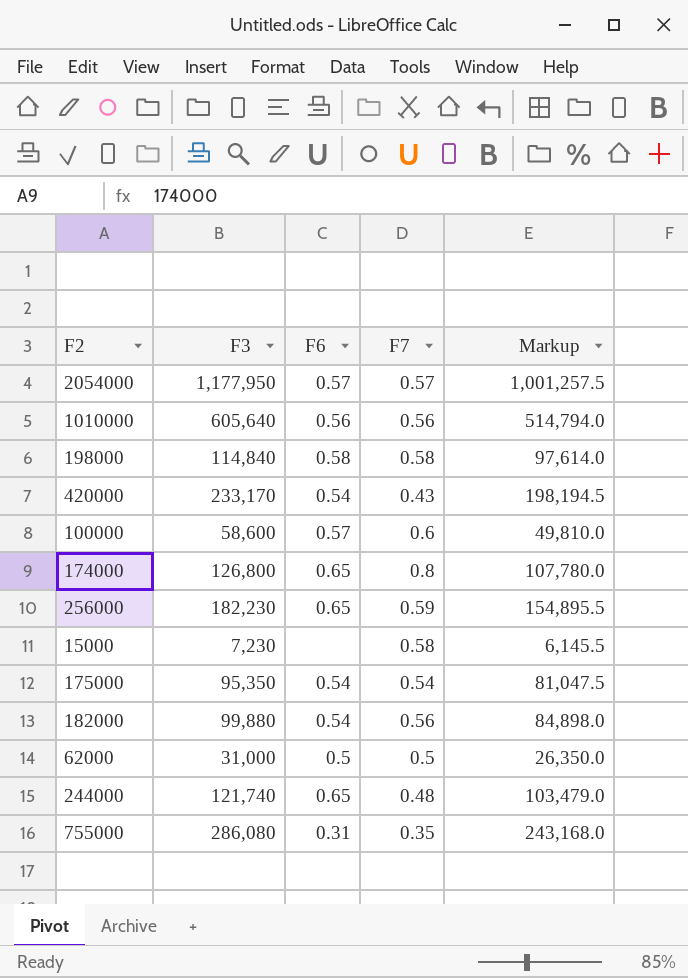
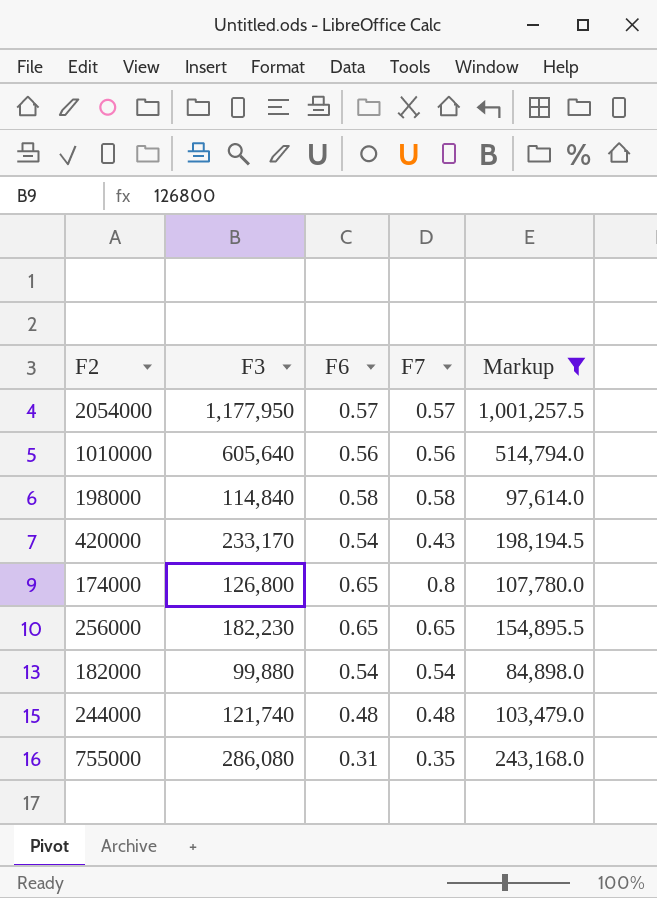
filter: none -> Markup >= 84,898.0
256000 | F7: 0.59 -> 0.65
182000 | F7: 0.56 -> 0.54
244000 | F6: 0.65 -> 0.48

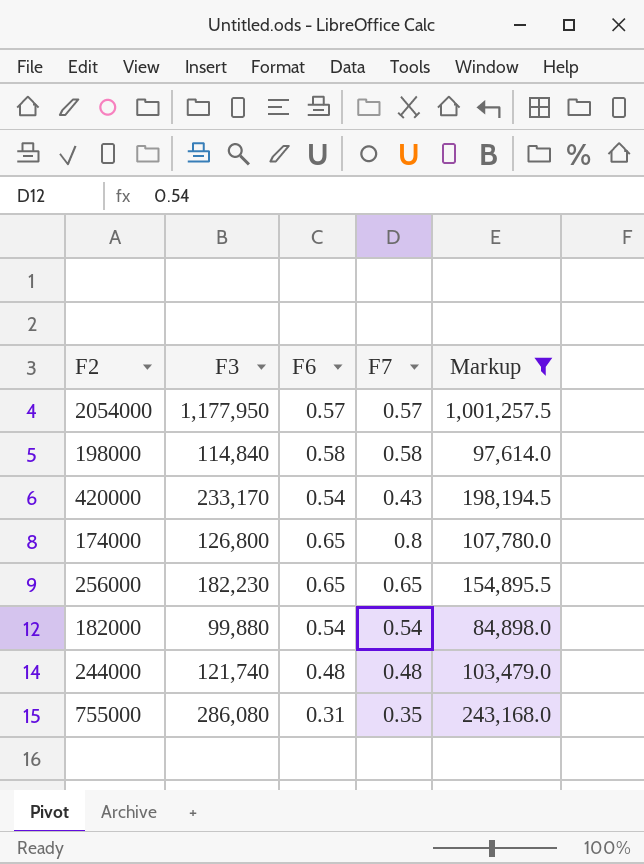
row 1010000: 605,640 | 0.56 | 0.56 | 514,794.0 -> none

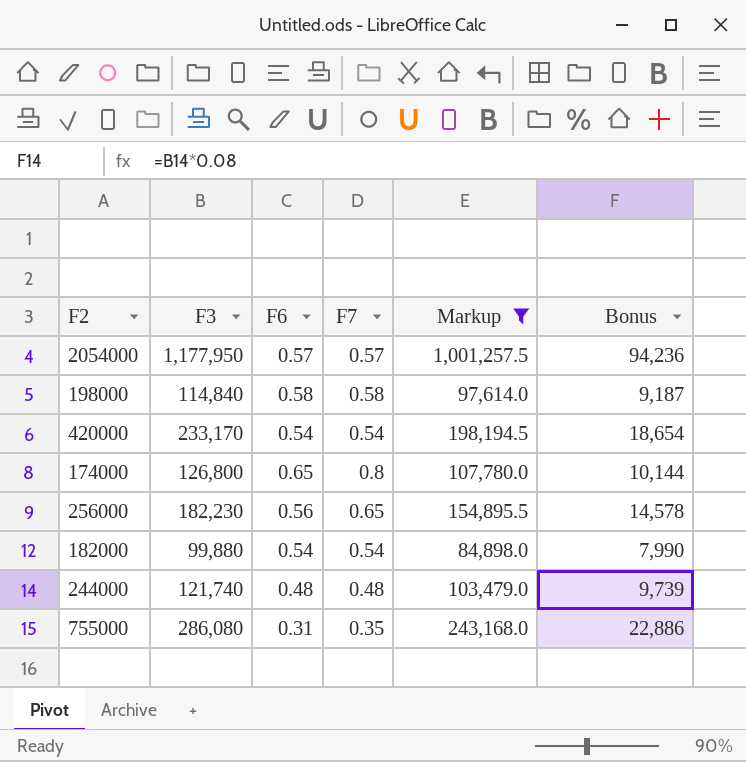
column Bonus | formula: none -> [F3] * 0.08
420000 | F7: 0.43 -> 0.54
256000 | F6: 0.65 -> 0.56

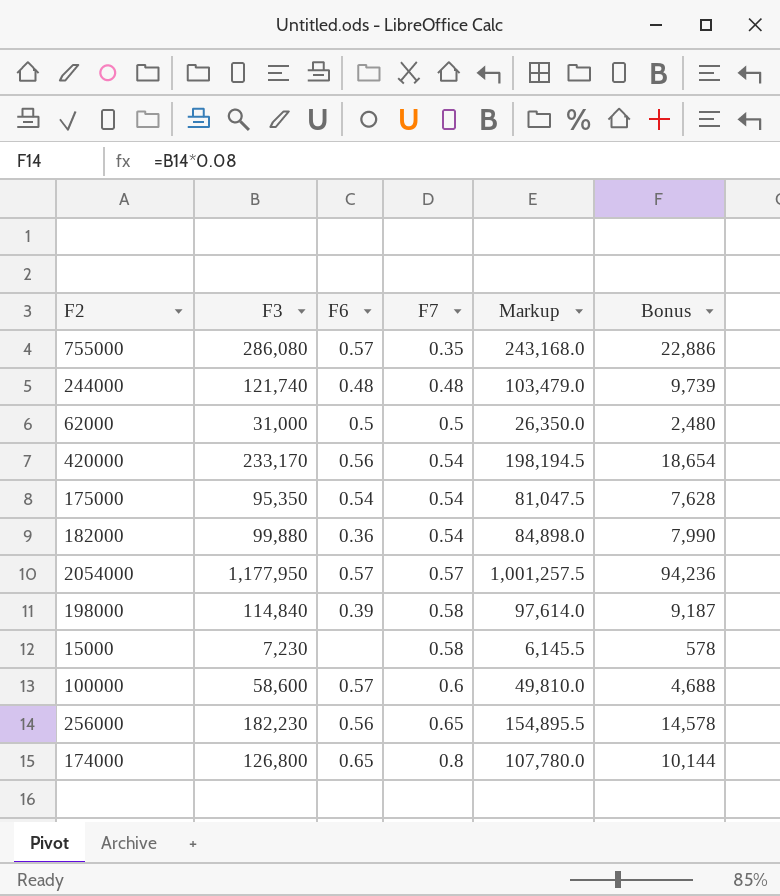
filter: Markup >= 84,898.0 -> none
row order: none -> F7 ascending
755000 | F6: 0.31 -> 0.57
420000 | F6: 0.54 -> 0.56
182000 | F6: 0.54 -> 0.36
198000 | F6: 0.58 -> 0.39

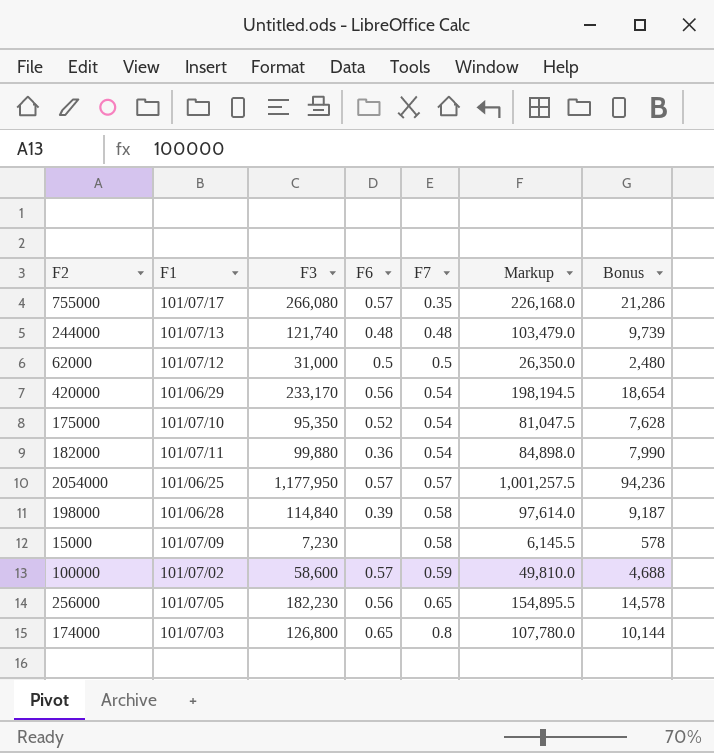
column F1 | position: none -> 2
755000 | F3: 286,080 -> 266,080
755000 | Markup: 243,168.0 -> 226,168.0
755000 | Bonus: 22,886 -> 21,286
175000 | F6: 0.54 -> 0.52
100000 | F7: 0.6 -> 0.59

